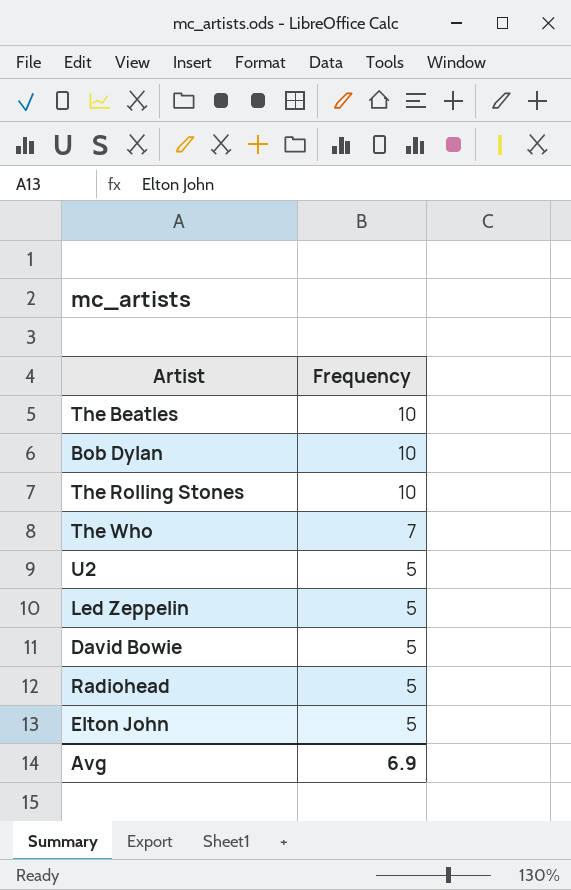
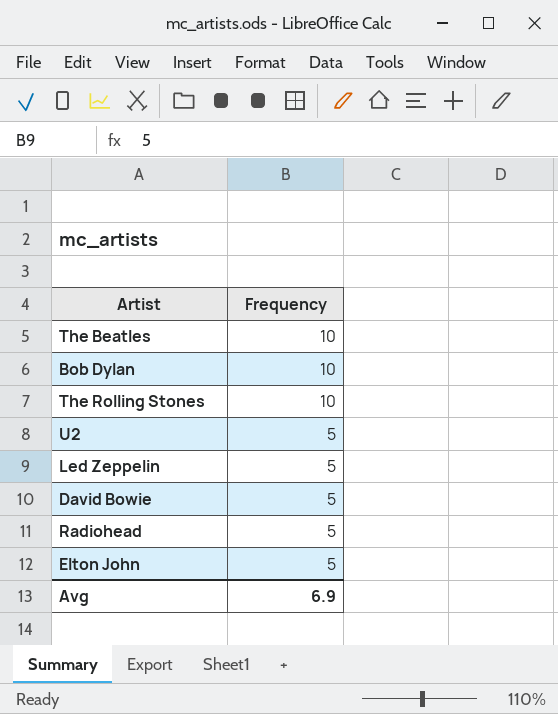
row The Who: 7 -> none

